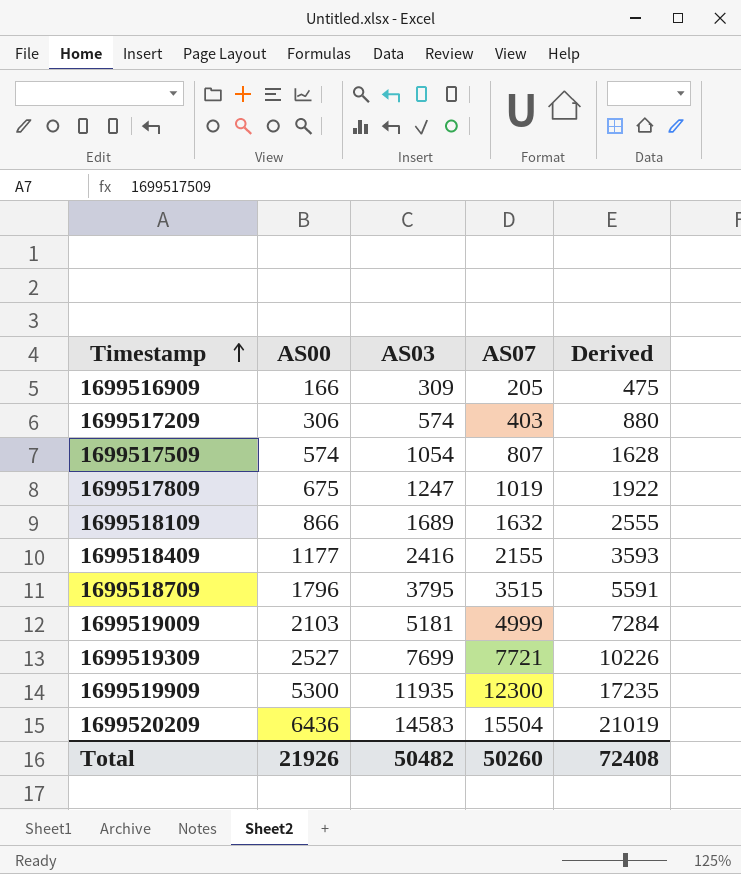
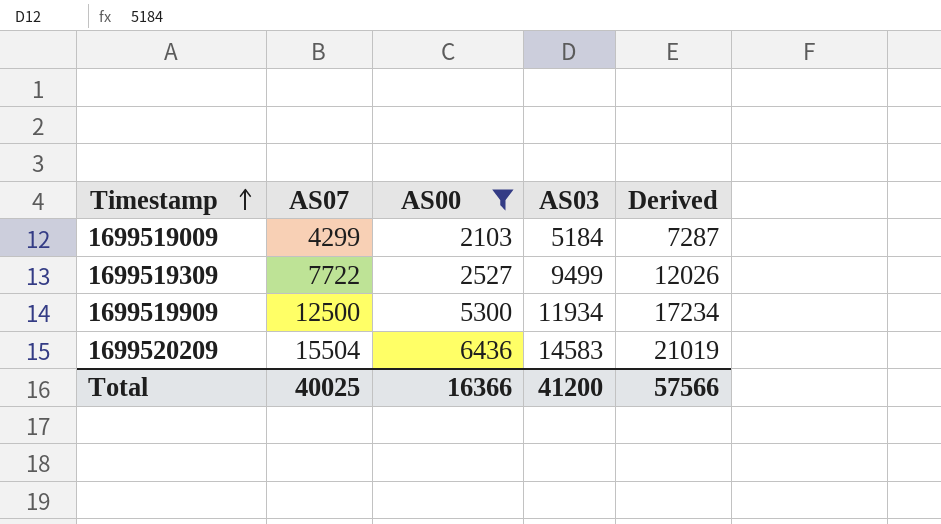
filter: none -> AS00 >= 2103
column AS07 | position: 4 -> 2
1699519009 | AS07: 4999 -> 4299
1699519009 | AS03: 5181 -> 5184
1699519009 | Derived: 7284 -> 7287
1699519309 | AS07: 7721 -> 7722
1699519309 | AS03: 7699 -> 9499
1699519309 | Derived: 10226 -> 12026
1699519909 | AS07: 12300 -> 12500
1699519909 | AS03: 11935 -> 11934
1699519909 | Derived: 17235 -> 17234
Total | AS07: 50260 -> 40025
Total | AS00: 21926 -> 16366
Total | AS03: 50482 -> 41200
Total | Derived: 72408 -> 57566

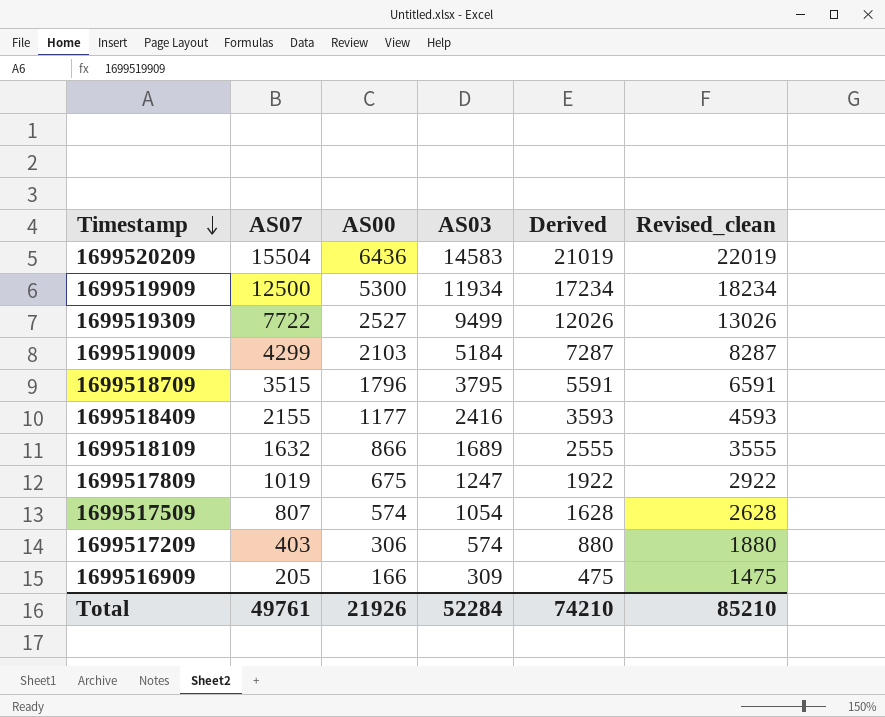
filter: AS00 >= 2103 -> none
row order: Timestamp ascending -> Timestamp descending
column Revised_clean | formula: none -> [Derived] + 1000
Total | AS07: 40025 -> 49761
Total | AS00: 16366 -> 21926
Total | AS03: 41200 -> 52284
Total | Derived: 57566 -> 74210

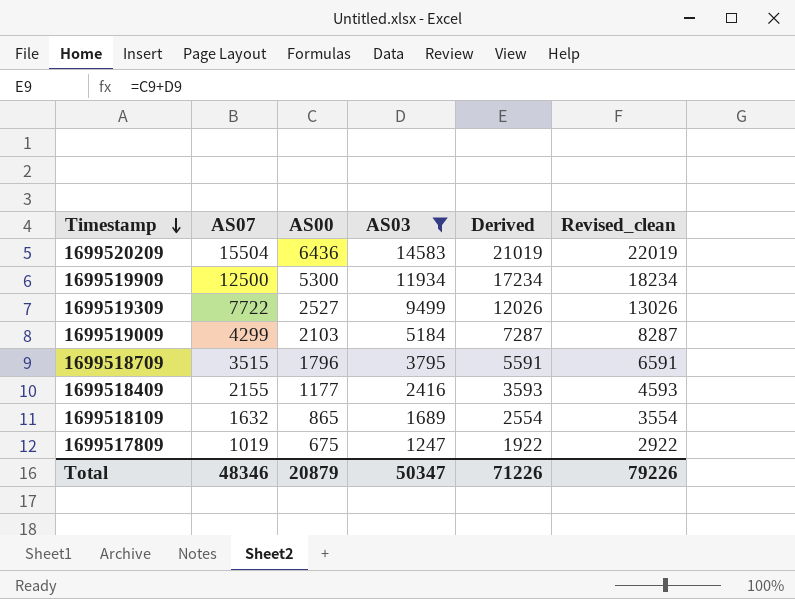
filter: none -> AS03 >= 1247
1699518109 | AS00: 866 -> 865
1699518109 | Derived: 2555 -> 2554
1699518109 | Revised_clean: 3555 -> 3554
Total | AS07: 49761 -> 48346
Total | AS00: 21926 -> 20879
Total | AS03: 52284 -> 50347
Total | Derived: 74210 -> 71226
Total | Revised_clean: 85210 -> 79226

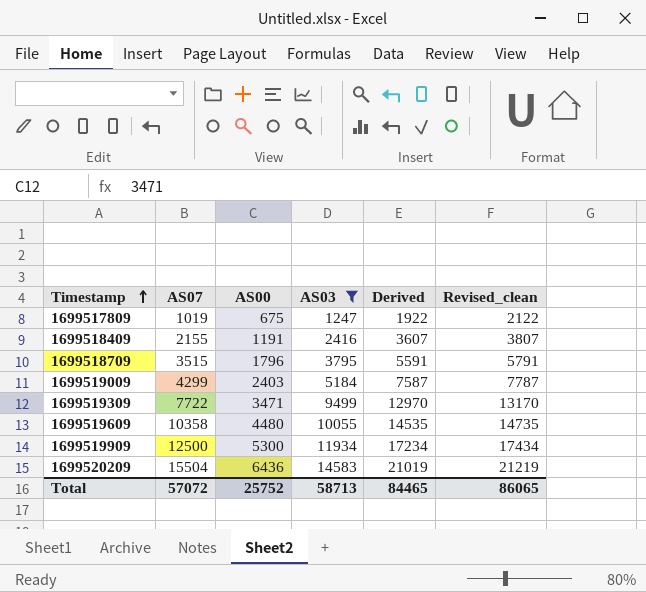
row order: Timestamp descending -> Timestamp ascending
column Revised_clean | formula: [Derived] + 1000 -> [Derived] + 200
row 1699518109: 1632 | 865 | 1689 | 2554 | 3554 -> none
1699518409 | AS00: 1177 -> 1191
1699518409 | Derived: 3593 -> 3607
1699519009 | AS00: 2103 -> 2403
1699519009 | Derived: 7287 -> 7587
1699519309 | AS00: 2527 -> 3471
1699519309 | Derived: 12026 -> 12970
row 1699519609: none -> 10358 | 4480 | 10055 | 14535 | 14735
Total | AS07: 48346 -> 57072
Total | AS00: 20879 -> 25752
Total | AS03: 50347 -> 58713
Total | Derived: 71226 -> 84465
Total | Revised_clean: 79226 -> 86065

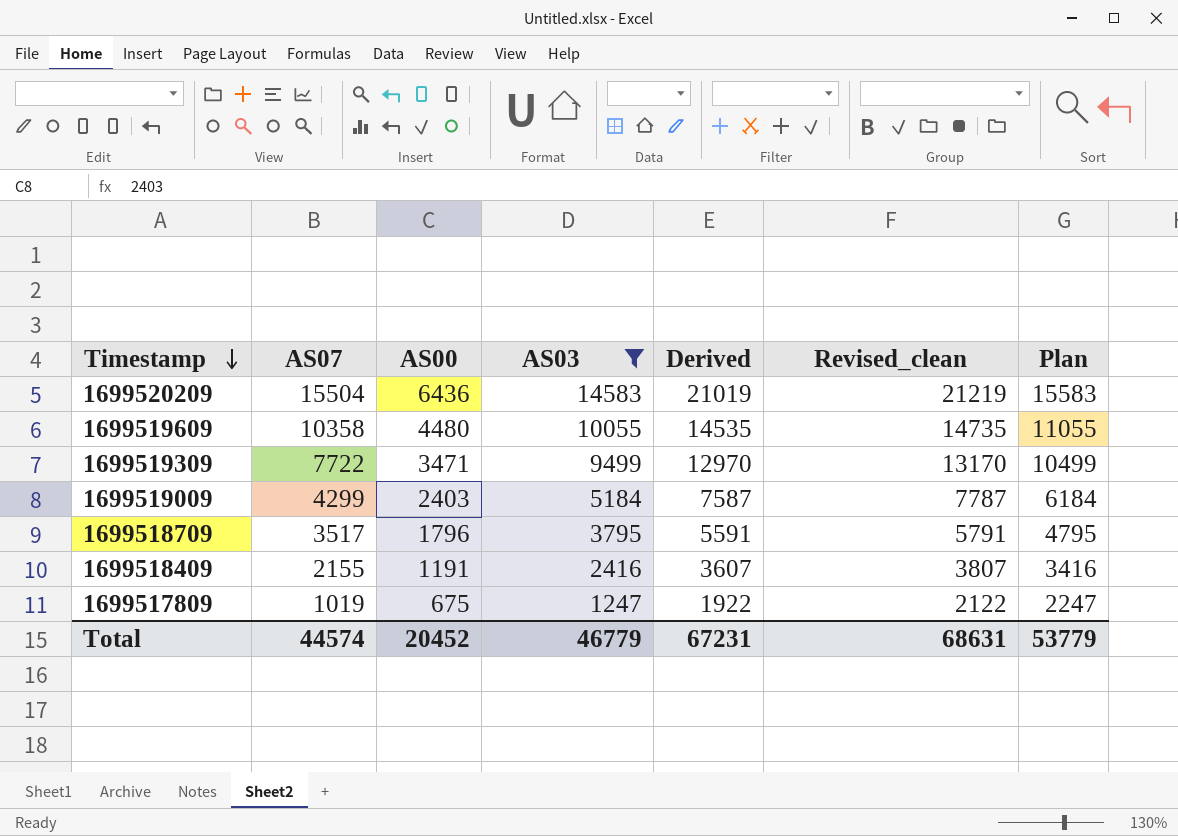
row order: Timestamp ascending -> Timestamp descending
column Plan | formula: none -> [AS03] + 1000
row 1699519909: 12500 | 5300 | 11934 | 17234 | 17434 -> none
1699518709 | AS07: 3515 -> 3517
Total | AS07: 57072 -> 44574
Total | AS00: 25752 -> 20452
Total | AS03: 58713 -> 46779
Total | Derived: 84465 -> 67231
Total | Revised_clean: 86065 -> 68631

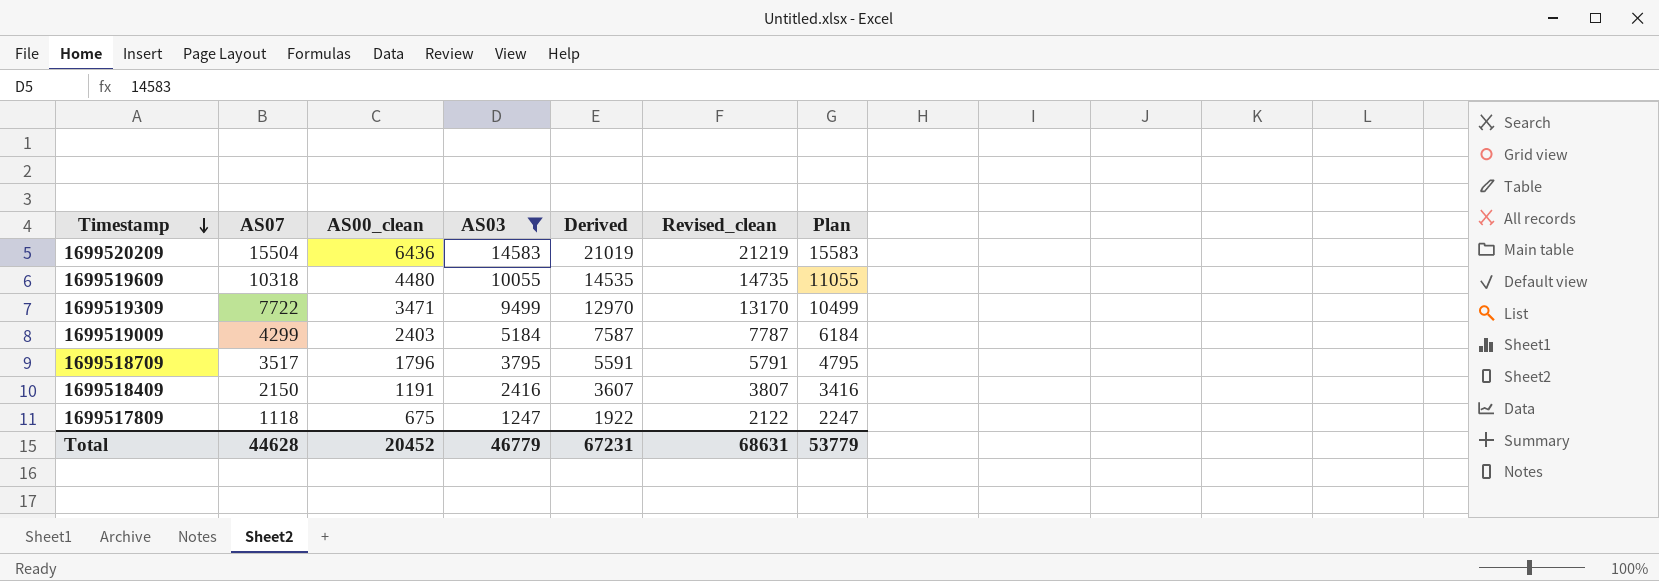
column name: AS00 -> AS00_clean
1699519609 | AS07: 10358 -> 10318
1699518409 | AS07: 2155 -> 2150
1699517809 | AS07: 1019 -> 1118
Total | AS07: 44574 -> 44628

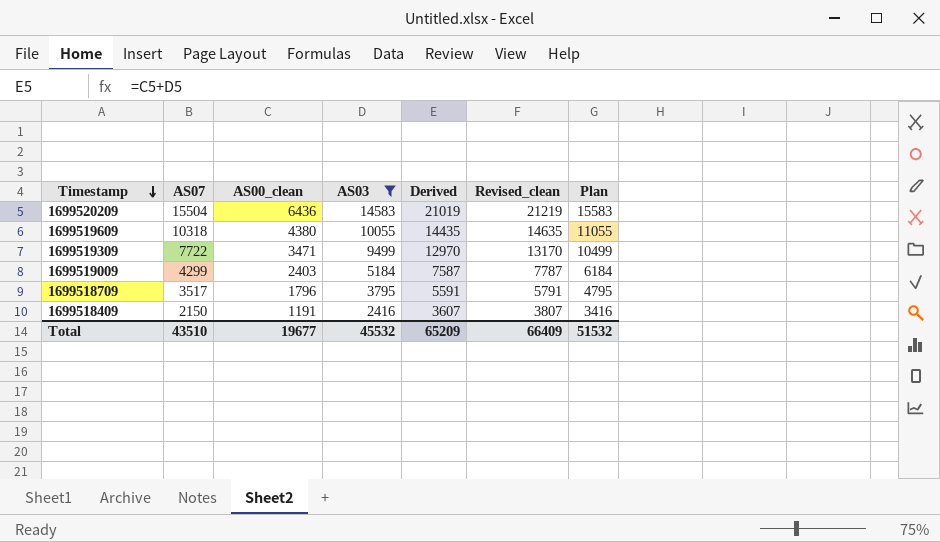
row 1699517809: 1118 | 675 | 1247 | 1922 | 2122 | 2247 -> none
1699519609 | AS00_clean: 4480 -> 4380
1699519609 | Derived: 14535 -> 14435
1699519609 | Revised_clean: 14735 -> 14635
Total | AS07: 44628 -> 43510
Total | AS00_clean: 20452 -> 19677
Total | AS03: 46779 -> 45532
Total | Derived: 67231 -> 65209
Total | Revised_clean: 68631 -> 66409
Total | Plan: 53779 -> 51532

